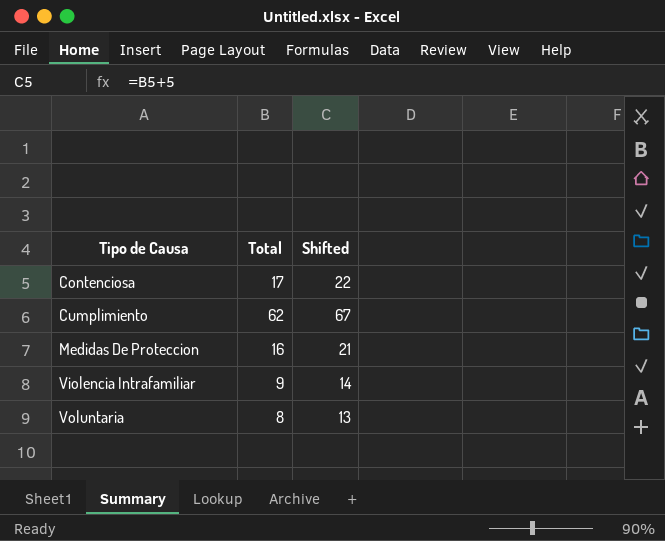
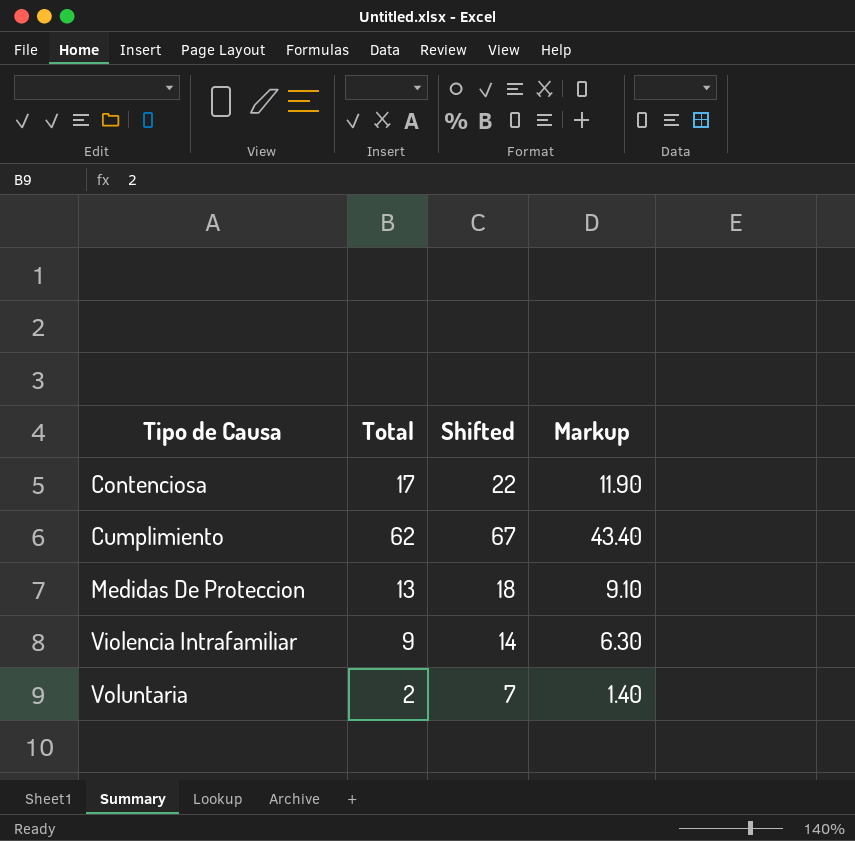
column Markup | formula: none -> [Total] * 0.7
Medidas De Proteccion | Total: 16 -> 13
Medidas De Proteccion | Shifted: 21 -> 18
Voluntaria | Total: 8 -> 2
Voluntaria | Shifted: 13 -> 7

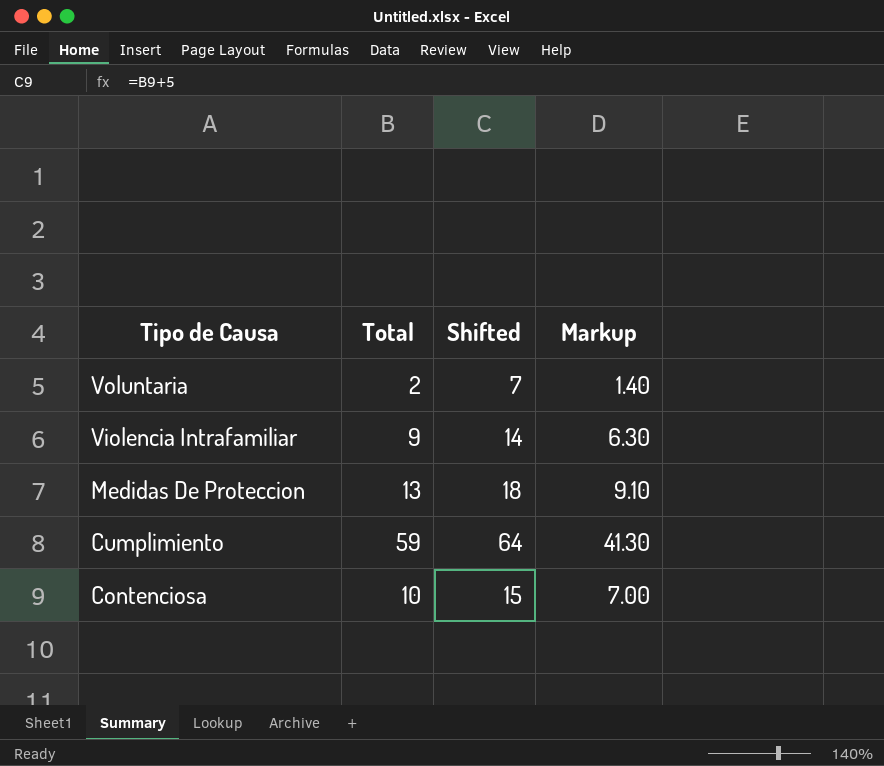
row order: Tipo de Causa ascending -> Tipo de Causa descending
Cumplimiento | Total: 62 -> 59
Cumplimiento | Shifted: 67 -> 64
Cumplimiento | Markup: 43.40 -> 41.30
Contenciosa | Total: 17 -> 10
Contenciosa | Shifted: 22 -> 15
Contenciosa | Markup: 11.90 -> 7.00

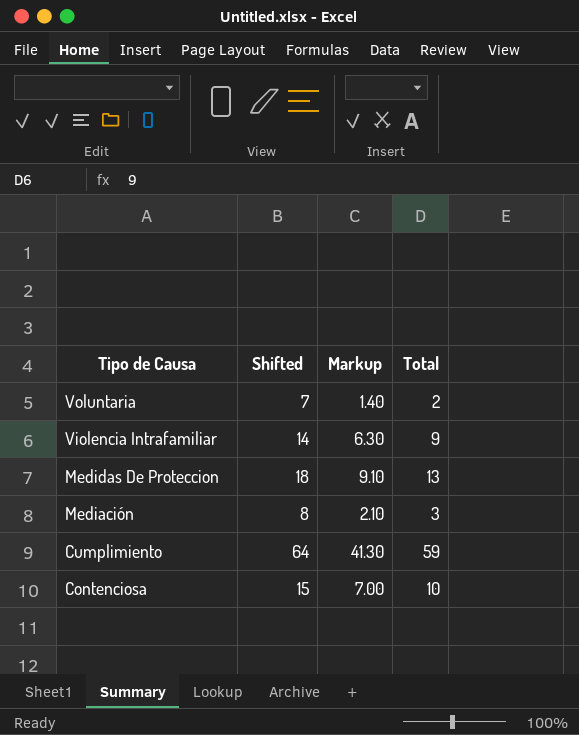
column Total | position: 2 -> 4
row Mediación: none -> 8 | 2.10 | 3

